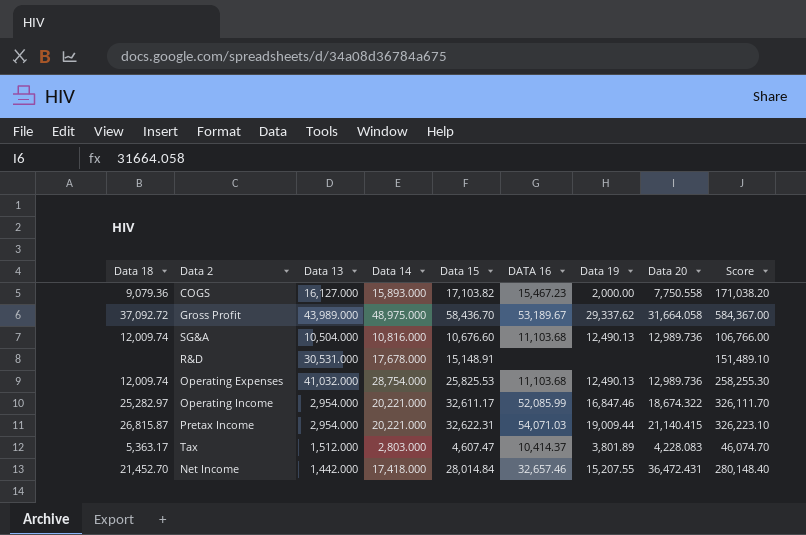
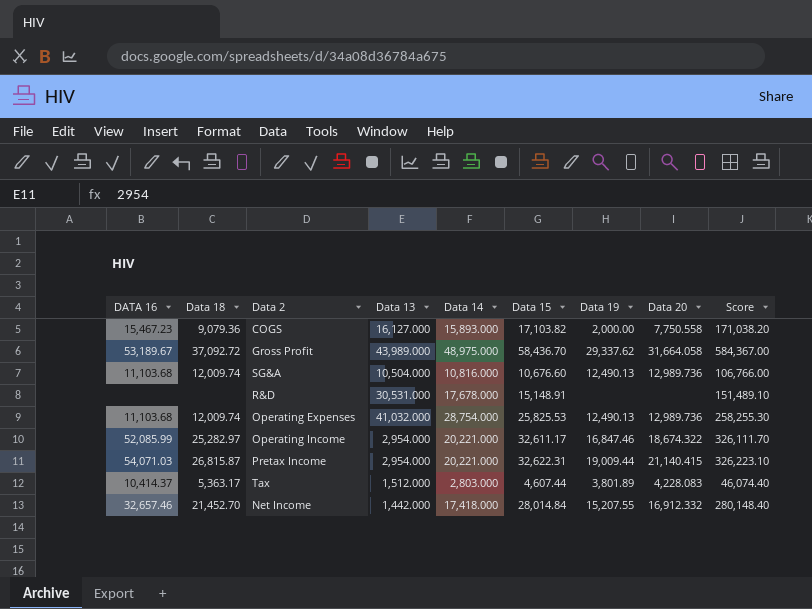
column DATA 16 | position: 6 -> 1
Tax | Data 15: 4,607.47 -> 4,607.44
Tax | Score: 46,074.70 -> 46,074.40
Net Income | Data 20: 36,472.431 -> 16,912.332

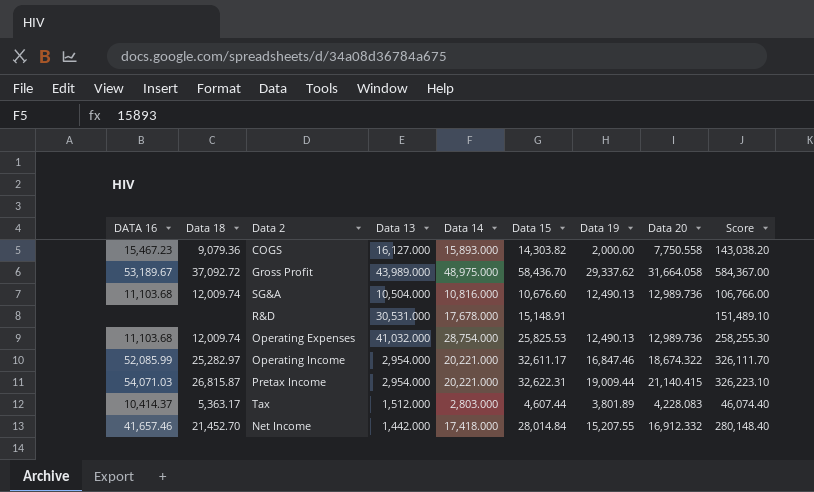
COGS | Data 15: 17,103.82 -> 14,303.82
COGS | Score: 171,038.20 -> 143,038.20
Net Income | DATA 16: 32,657.46 -> 41,657.46

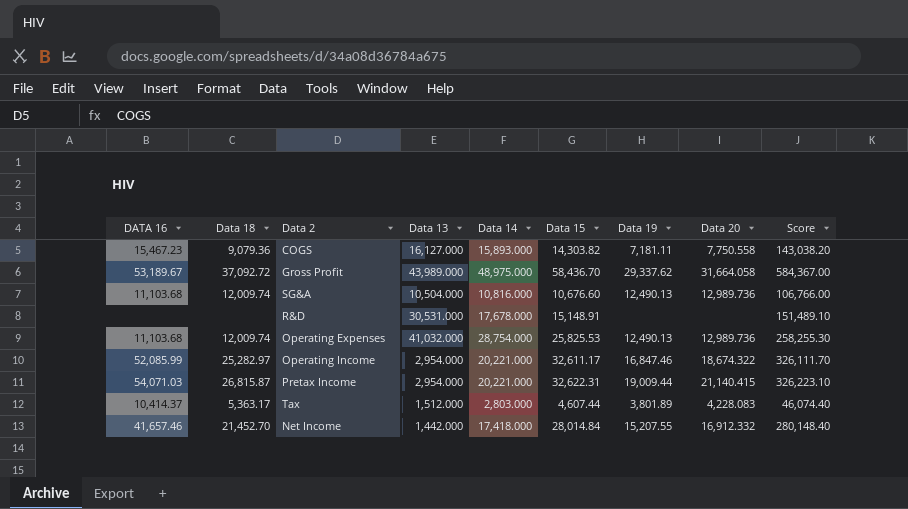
COGS | Data 19: 2,000.00 -> 7,181.11

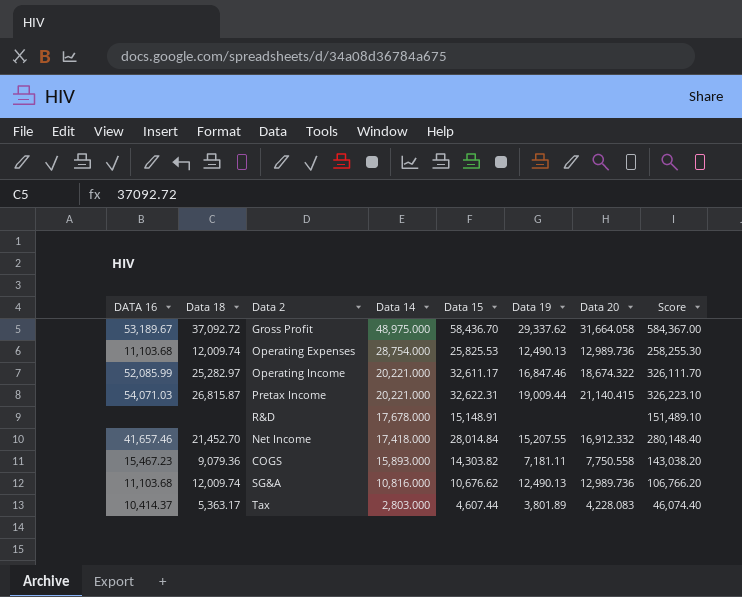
row order: none -> Data 14 descending
column Data 13 | position: 4 -> none
SG&A | Data 15: 10,676.60 -> 10,676.62
SG&A | Score: 106,766.00 -> 106,766.20

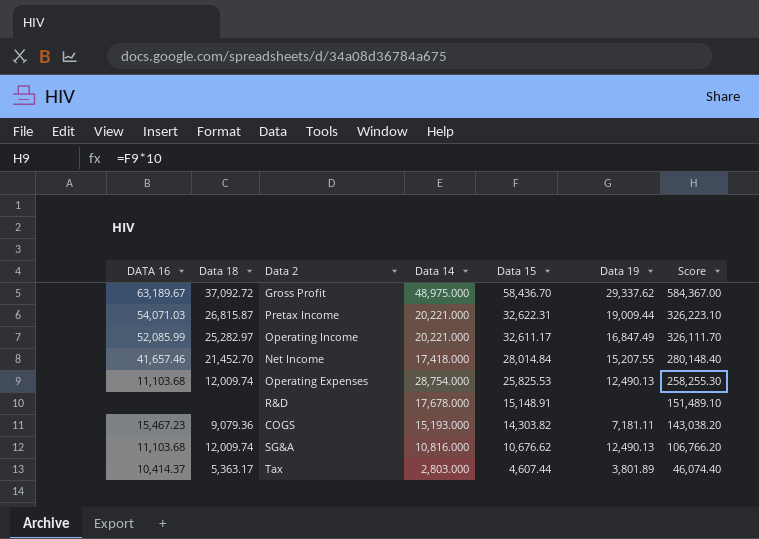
row order: Data 14 descending -> Data 15 descending
column Data 20 | position: 7 -> none
Gross Profit | DATA 16: 53,189.67 -> 63,189.67
Operating Income | Data 19: 16,847.46 -> 16,847.49
COGS | Data 14: 15,893.000 -> 15,193.000

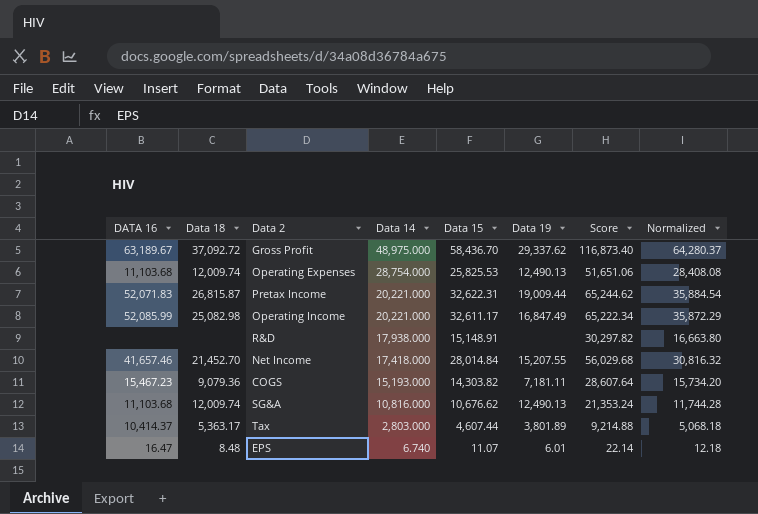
row order: Data 15 descending -> Data 14 descending
column Score | formula: [Data 15] * 10 -> [Data 15] * 2
column Normalized | formula: none -> [Data 15] * 1.1
Pretax Income | DATA 16: 54,071.03 -> 52,071.83
Operating Income | Data 18: 25,282.97 -> 25,082.98
R&D | Data 14: 17,678.000 -> 17,938.000
row EPS: none -> 16.47 | 8.48 | 6.740 | 11.07 | 6.01 | 22.14 | 12.18

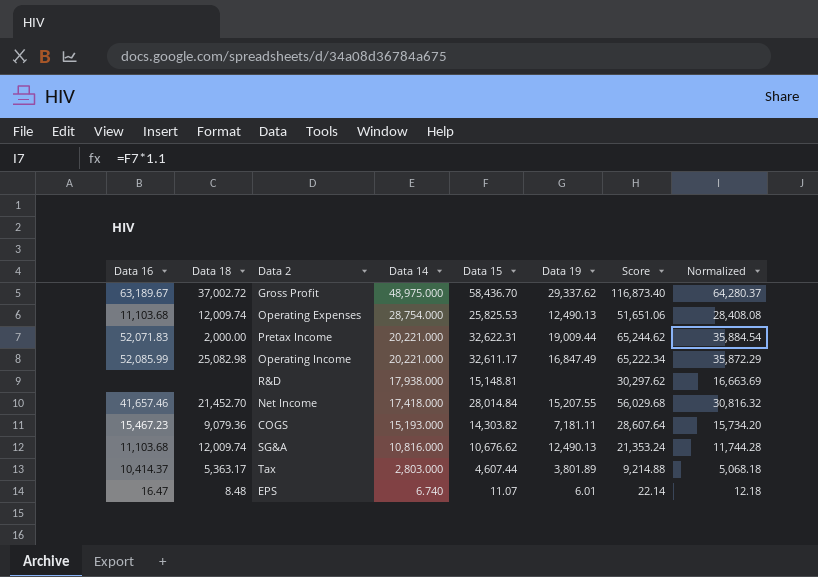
column name: DATA 16 -> Data 16
Gross Profit | Data 18: 37,092.72 -> 37,002.72
Pretax Income | Data 18: 26,815.87 -> 2,000.00
R&D | Data 15: 15,148.91 -> 15,148.81
R&D | Score: 30,297.82 -> 30,297.62
R&D | Normalized: 16,663.80 -> 16,663.69

